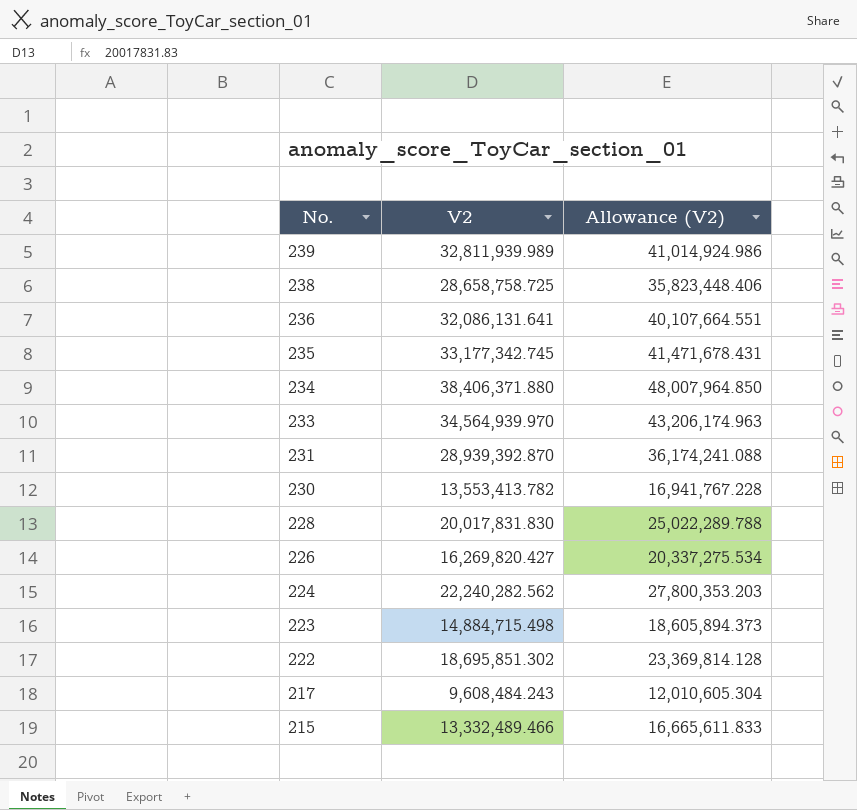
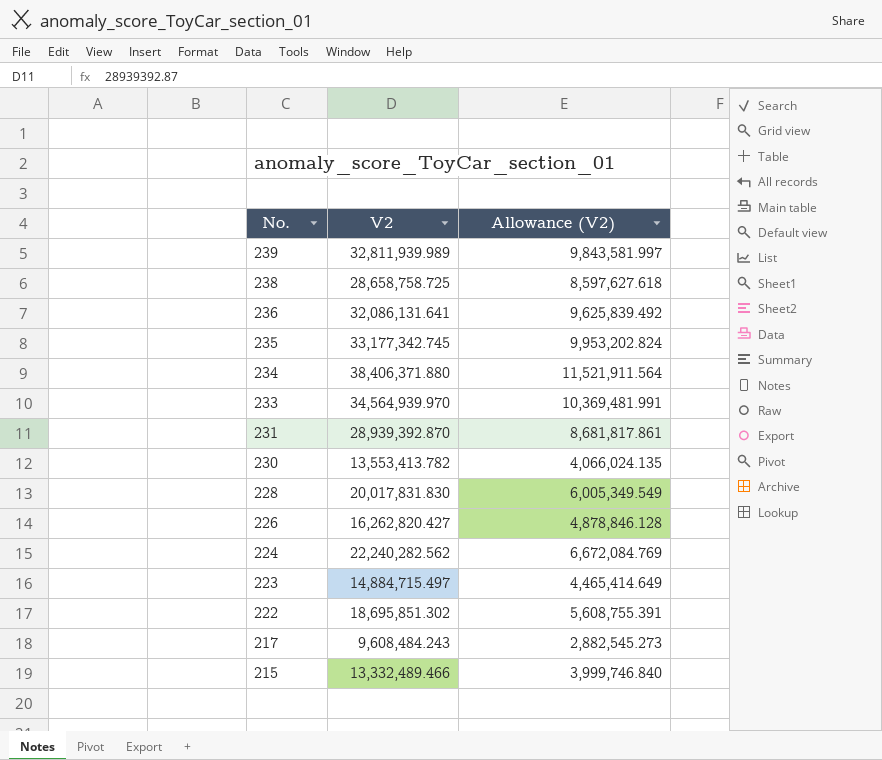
column Allowance (V2) | formula: [V2] * 1.25 -> [V2] * 0.3
226 | V2: 16,269,820.427 -> 16,262,820.427
223 | V2: 14,884,715.498 -> 14,884,715.497

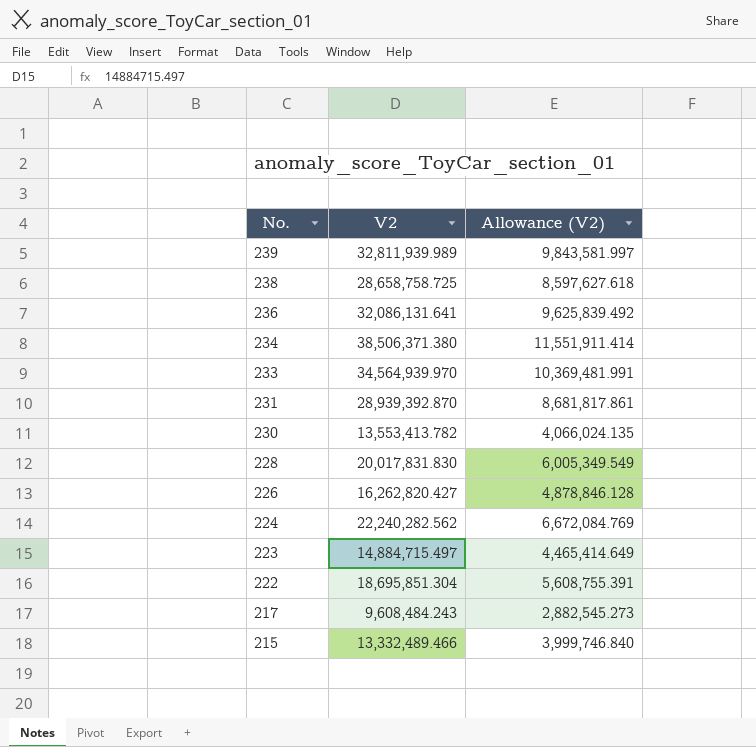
row 235: 33,177,342.745 | 9,953,202.824 -> none
234 | V2: 38,406,371.880 -> 38,506,371.380
234 | Allowance (V2): 11,521,911.564 -> 11,551,911.414
222 | V2: 18,695,851.302 -> 18,695,851.304

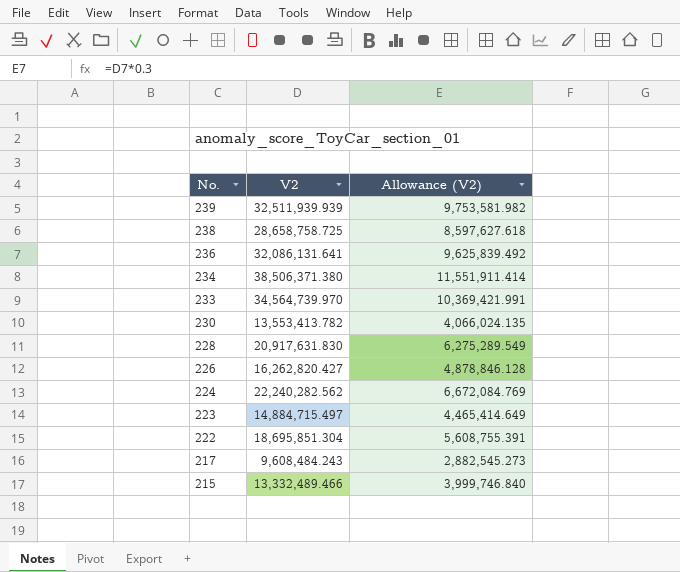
row 231: 28,939,392.870 | 8,681,817.861 -> none
239 | V2: 32,811,939.989 -> 32,511,939.939
239 | Allowance (V2): 9,843,581.997 -> 9,753,581.982
233 | V2: 34,564,939.970 -> 34,564,739.970
233 | Allowance (V2): 10,369,481.991 -> 10,369,421.991
228 | V2: 20,017,831.830 -> 20,917,631.830
228 | Allowance (V2): 6,005,349.549 -> 6,275,289.549

